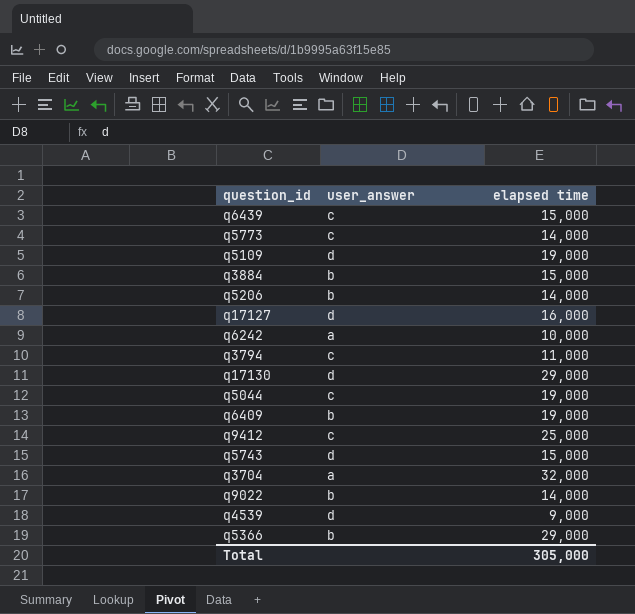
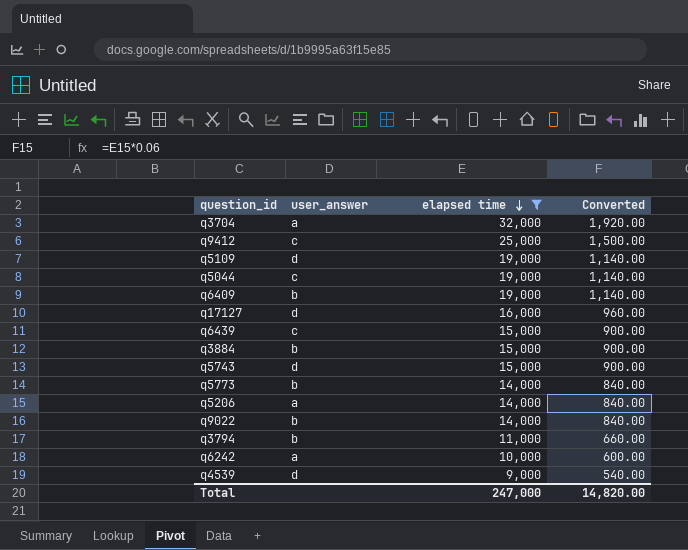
filter: none -> elapsed time != 29,000
row order: none -> elapsed time descending
column Converted | formula: none -> [elapsed time] * 0.06
q5773 | user_answer: c -> b
q5206 | user_answer: b -> a
q3794 | user_answer: c -> b
Total | elapsed time: 305,000 -> 247,000

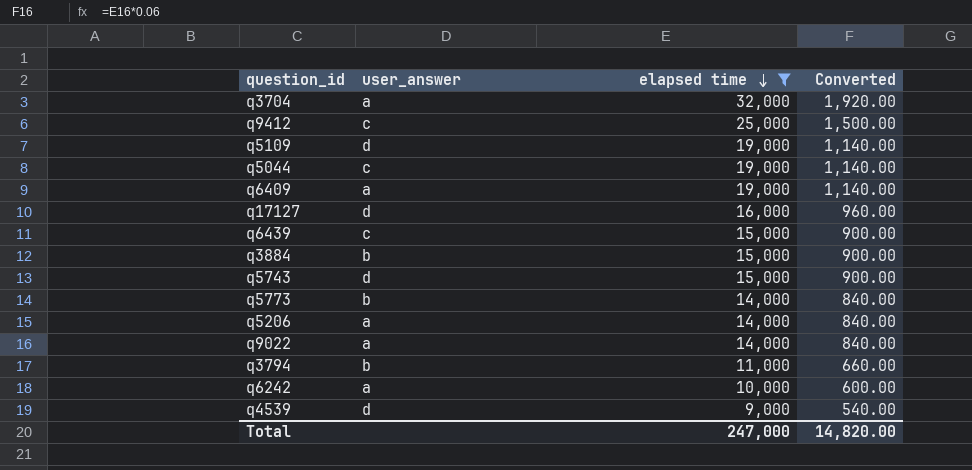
q6409 | user_answer: b -> a
q9022 | user_answer: b -> a

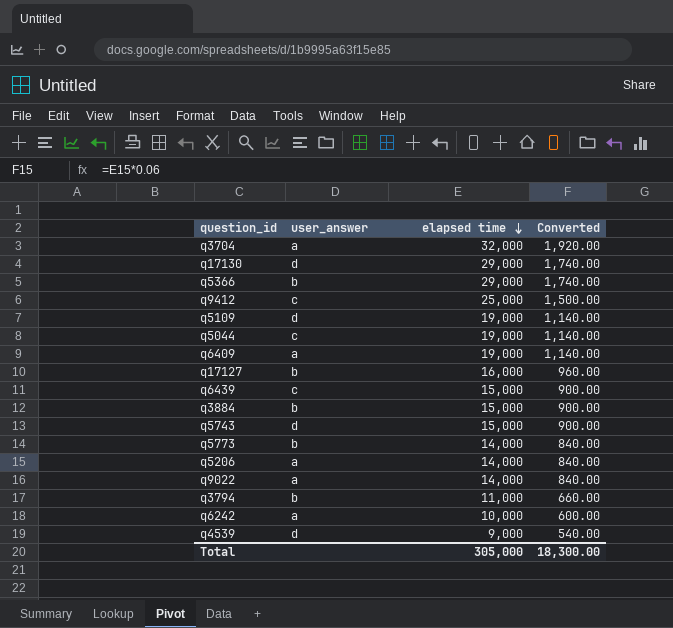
filter: elapsed time != 29,000 -> none
q17127 | user_answer: d -> b
Total | elapsed time: 247,000 -> 305,000
Total | Converted: 14,820.00 -> 18,300.00

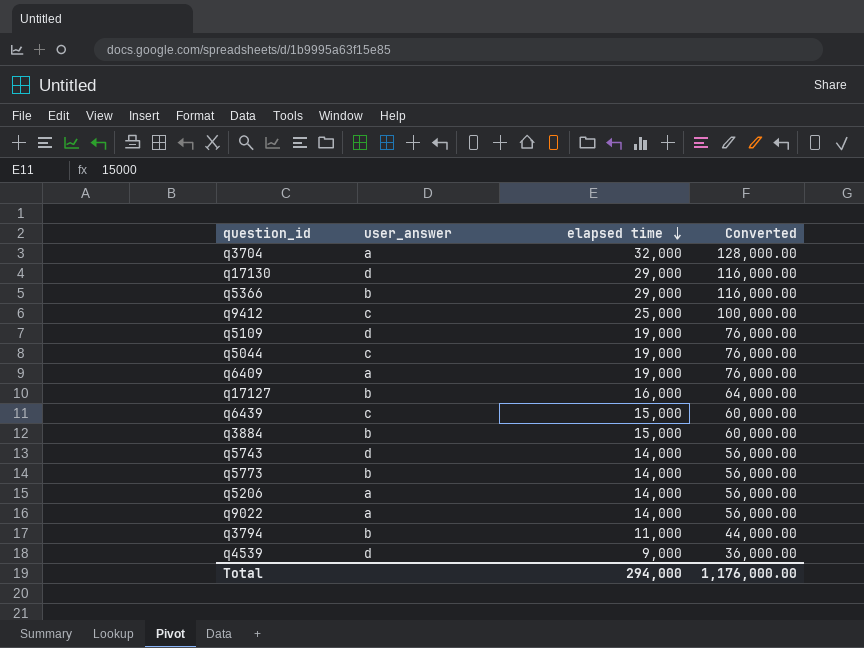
column Converted | formula: [elapsed time] * 0.06 -> [elapsed time] * 4
row q6242: a | 10,000 | 600.00 -> none
q5743 | elapsed time: 15,000 -> 14,000
Total | elapsed time: 305,000 -> 294,000
Total | Converted: 18,300.00 -> 1,176,000.00

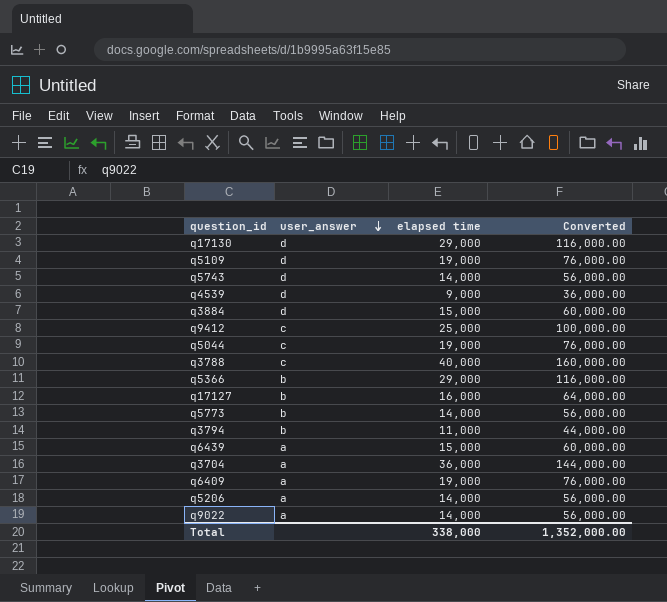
row order: elapsed time descending -> user_answer descending
q3884 | user_answer: b -> d
row q3788: none -> c | 40,000 | 160,000.00
q6439 | user_answer: c -> a
q3704 | elapsed time: 32,000 -> 36,000
q3704 | Converted: 128,000.00 -> 144,000.00
Total | elapsed time: 294,000 -> 338,000
Total | Converted: 1,176,000.00 -> 1,352,000.00

